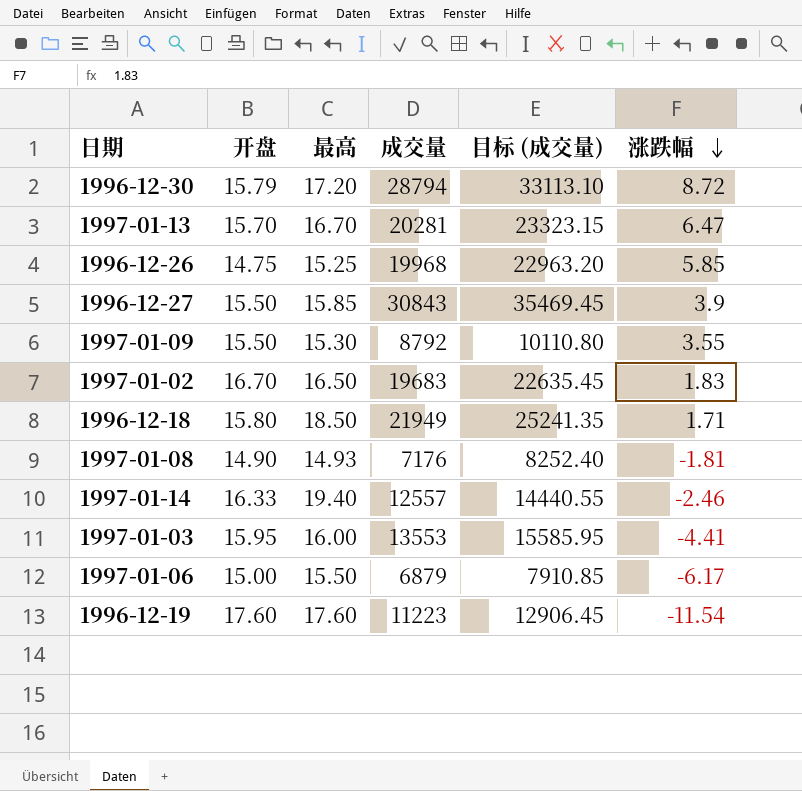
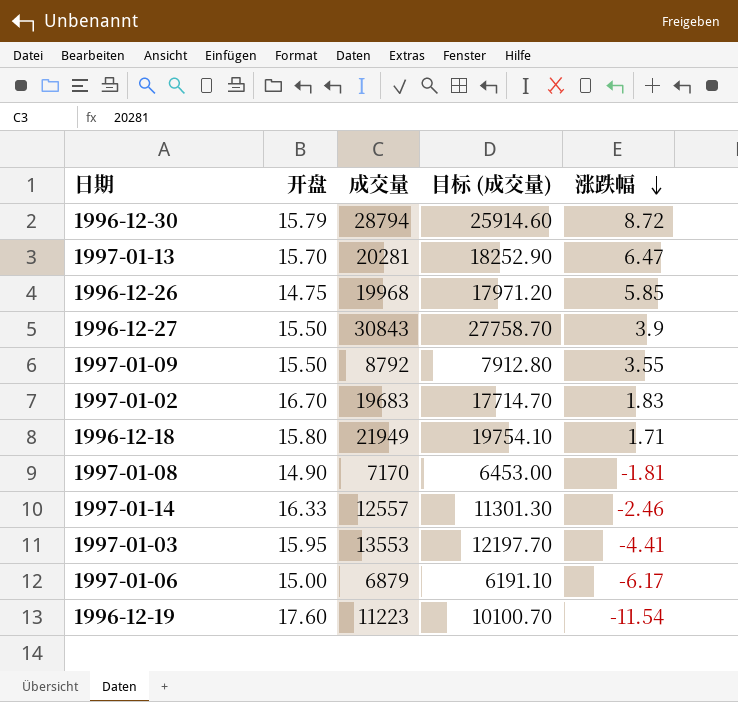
column 最高 | position: 3 -> none
column 目标 (成交量) | formula: [成交量] * 1.15 -> [成交量] * 0.9
1997-01-08 | 成交量: 7176 -> 7170

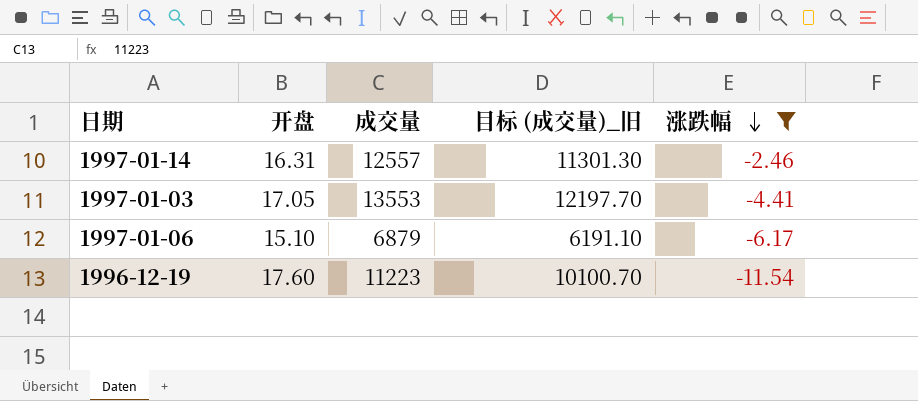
filter: none -> 涨跌幅 <= -2.46
column name: 目标 (成交量) -> 目标 (成交量)_旧
1997-01-14 | 开盘: 16.33 -> 16.31
1997-01-03 | 开盘: 15.95 -> 17.05
1997-01-06 | 开盘: 15.00 -> 15.10

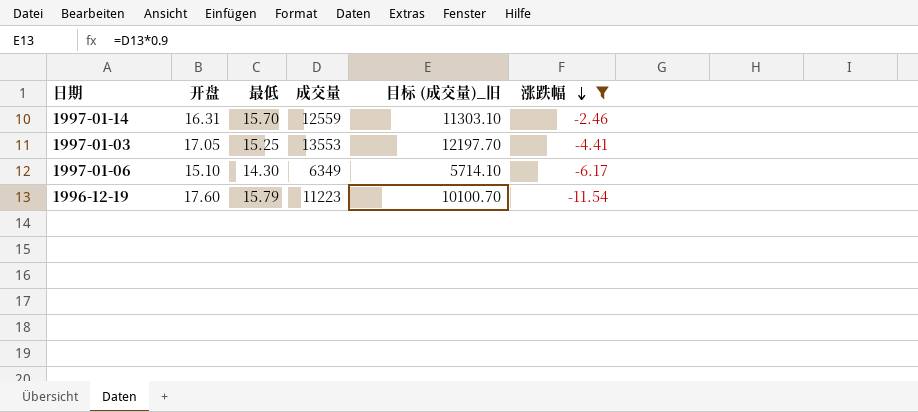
column 最低 | position: none -> 3
1997-01-14 | 成交量: 12557 -> 12559
1997-01-14 | 目标 (成交量)_旧: 11301.30 -> 11303.10
1997-01-06 | 成交量: 6879 -> 6349
1997-01-06 | 目标 (成交量)_旧: 6191.10 -> 5714.10

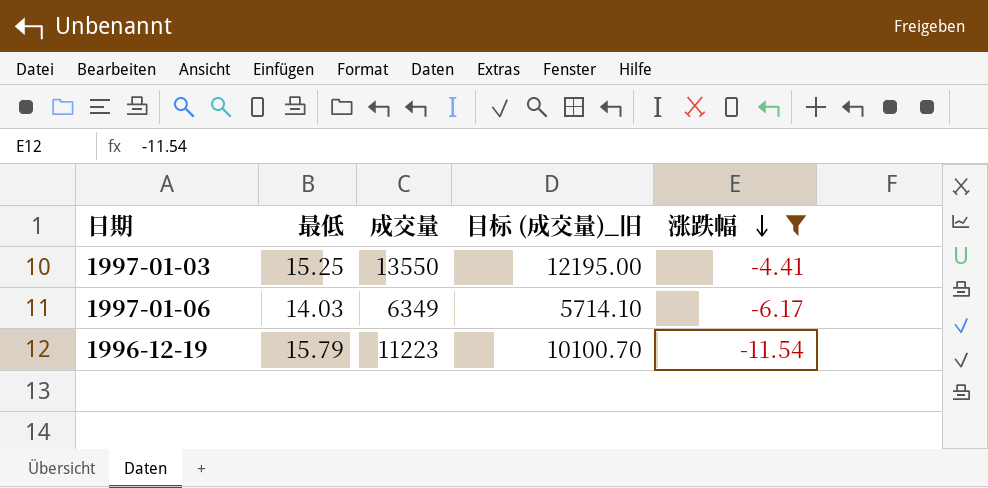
column 开盘 | position: 2 -> none
row 1997-01-14: 16.31 | 15.70 | 12559 | 11303.10 | -2.46 -> none
1997-01-03 | 成交量: 13553 -> 13550
1997-01-03 | 目标 (成交量)_旧: 12197.70 -> 12195.00
1997-01-06 | 最低: 14.30 -> 14.03

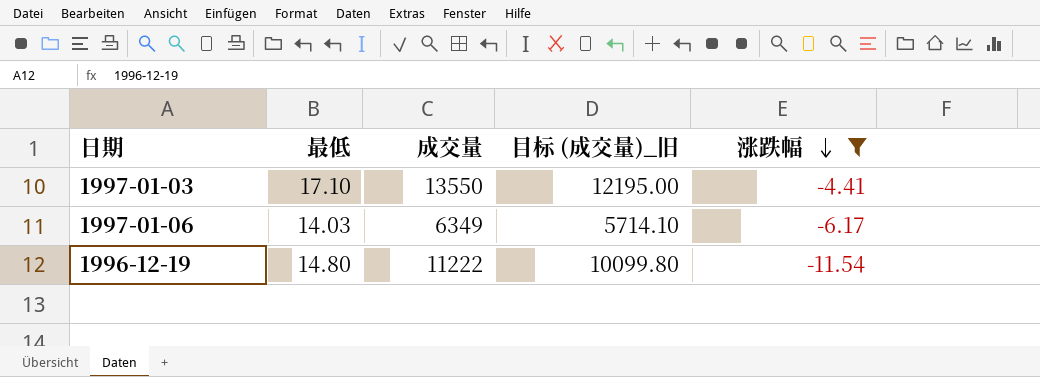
1997-01-03 | 最低: 15.25 -> 17.10
1996-12-19 | 最低: 15.79 -> 14.80
1996-12-19 | 成交量: 11223 -> 11222
1996-12-19 | 目标 (成交量)_旧: 10100.70 -> 10099.80

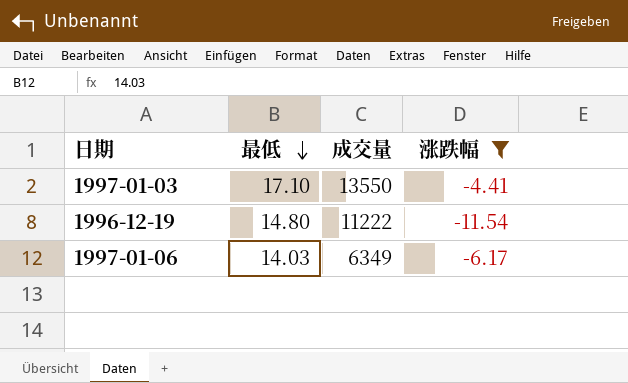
row order: 涨跌幅 descending -> 最低 descending
column 目标 (成交量)_旧 | formula: [成交量] * 0.9 -> none

